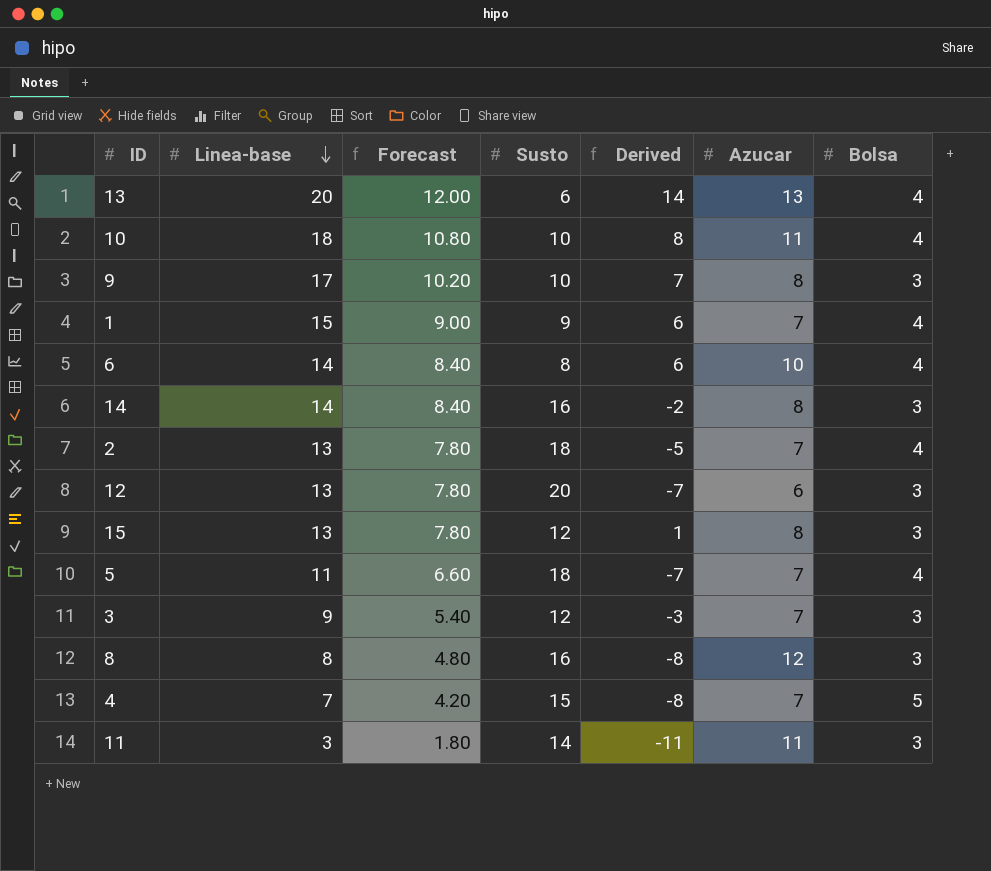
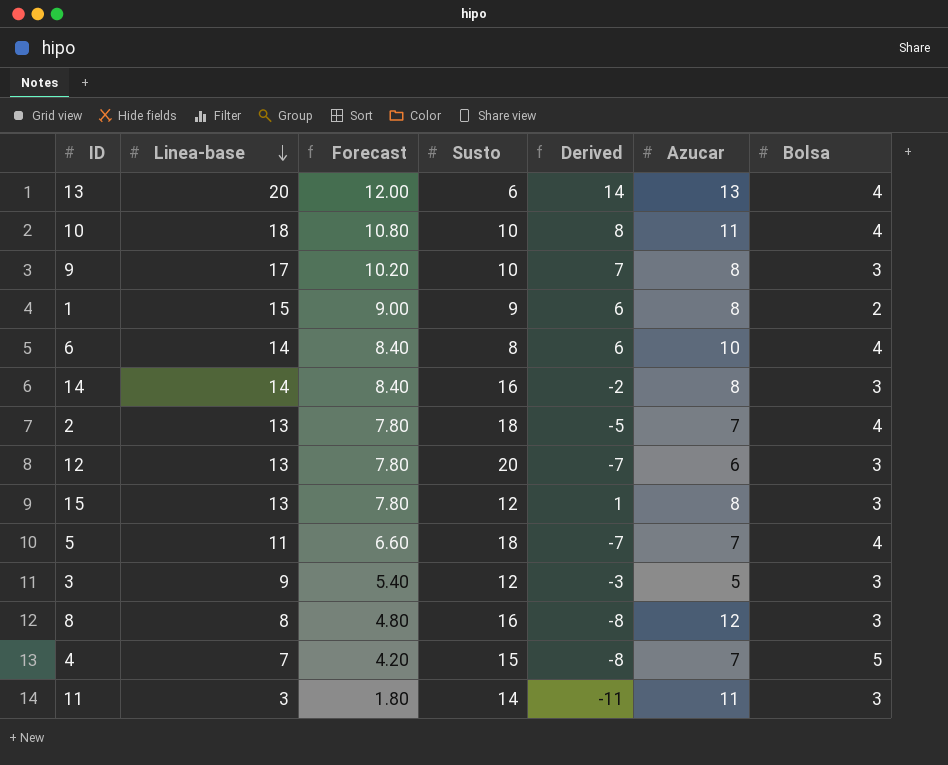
1 | Azucar: 7 -> 8
1 | Bolsa: 4 -> 2
3 | Azucar: 7 -> 5

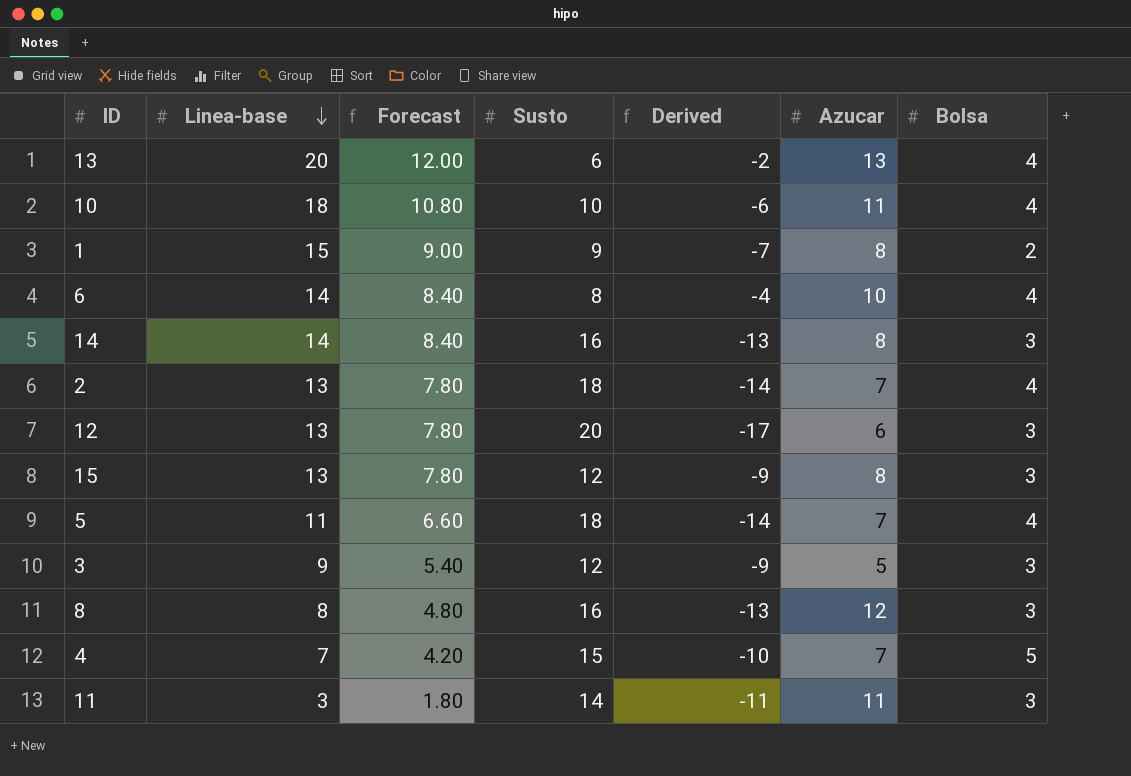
column Derived | formula: [Linea-base] - [Susto] -> [Bolsa] - [Susto]
row 9: 17 | 10.20 | 10 | 7 | 8 | 3 -> none

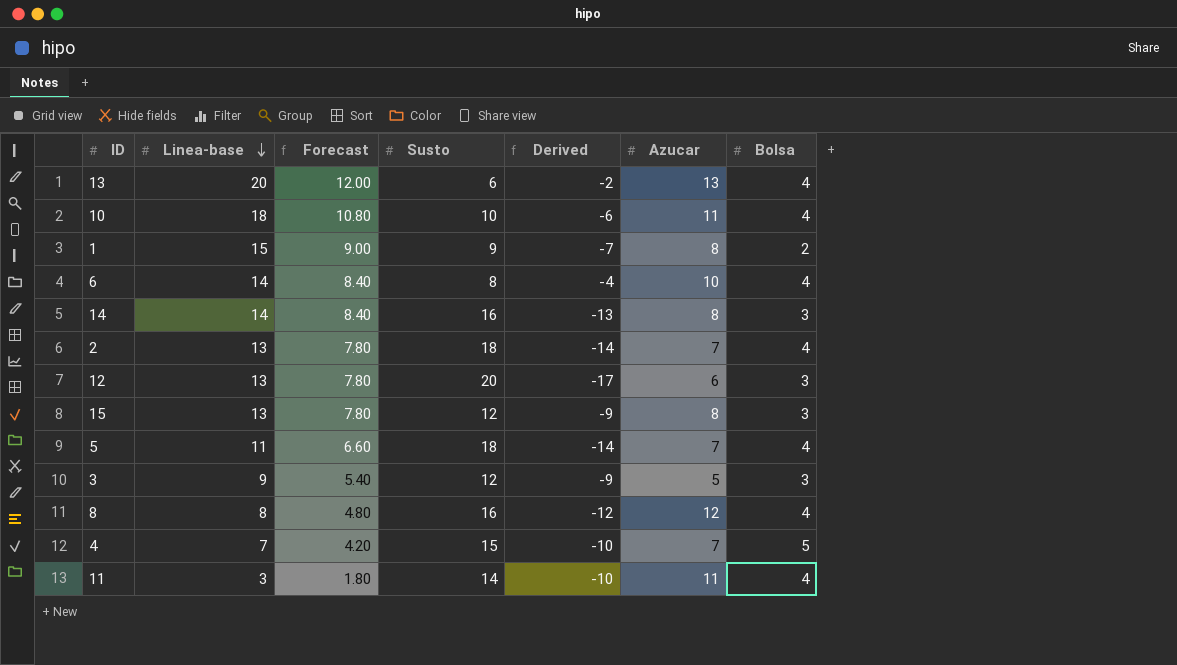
8 | Derived: -13 -> -12
8 | Bolsa: 3 -> 4
11 | Derived: -11 -> -10
11 | Bolsa: 3 -> 4

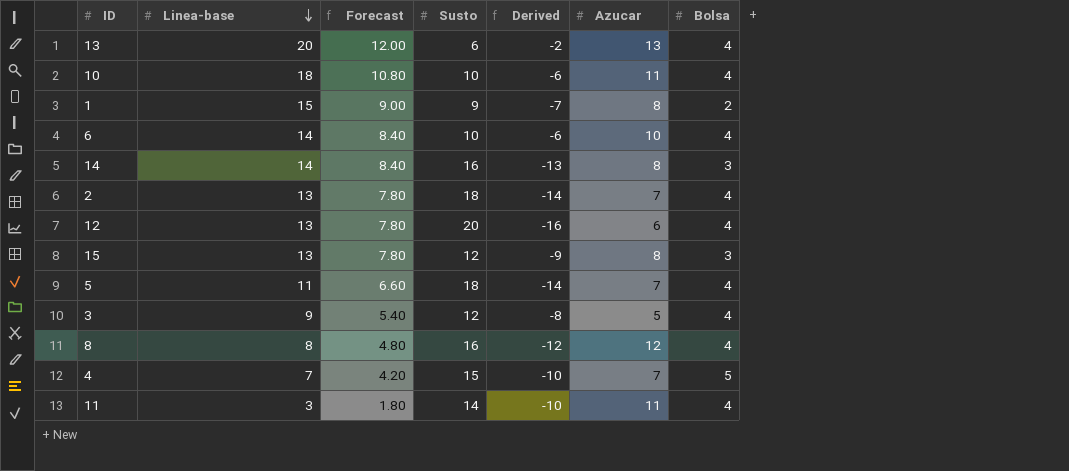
6 | Susto: 8 -> 10
6 | Derived: -4 -> -6
12 | Derived: -17 -> -16
12 | Bolsa: 3 -> 4
3 | Derived: -9 -> -8
3 | Bolsa: 3 -> 4

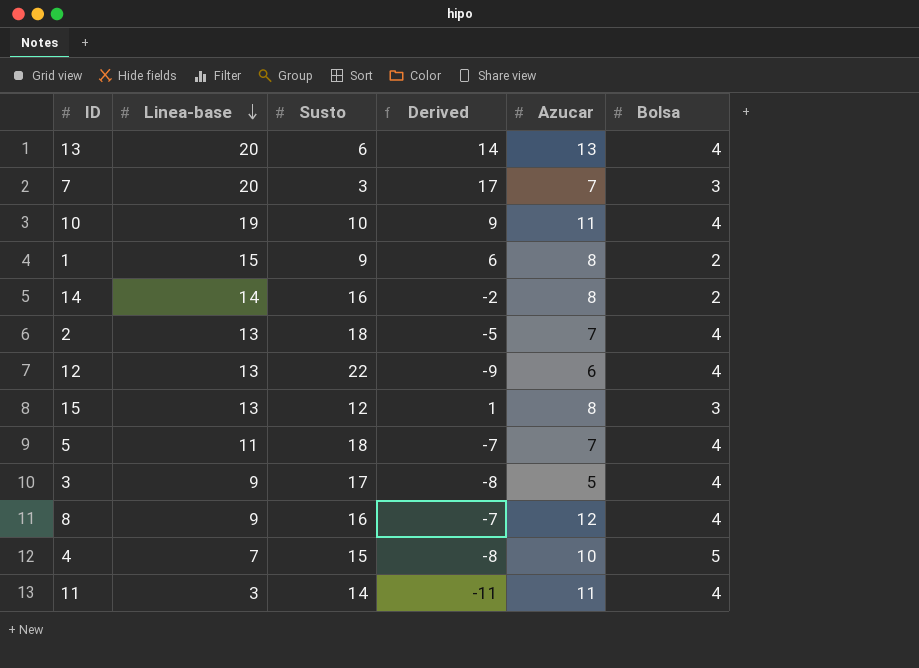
column Forecast | formula: [Linea-base] * 0.6 -> none
column Derived | formula: [Bolsa] - [Susto] -> [Linea-base] - [Susto]
row 6: 14 | 8.40 | 10 | -6 | 10 | 4 -> none
row 7: none -> 20 | 3 | 17 | 7 | 3
10 | Linea-base: 18 -> 19
14 | Bolsa: 3 -> 2
12 | Susto: 20 -> 22
3 | Susto: 12 -> 17
8 | Linea-base: 8 -> 9
4 | Azucar: 7 -> 10

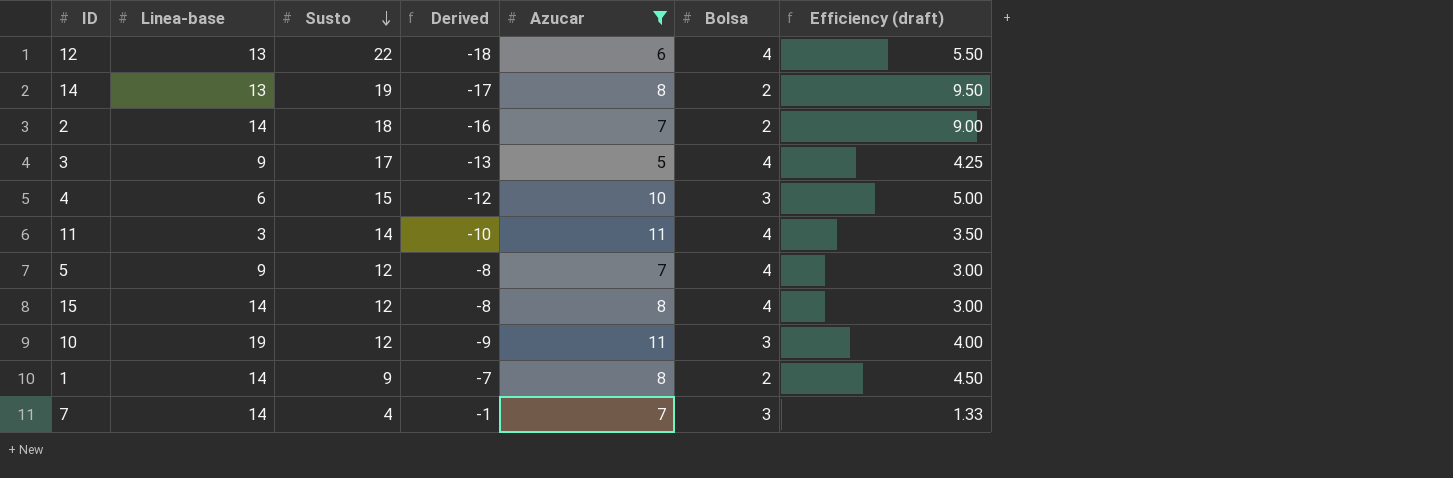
filter: none -> Azucar <= 11
row order: Linea-base descending -> Susto descending
column Derived | formula: [Linea-base] - [Susto] -> [Bolsa] - [Susto]
column Efficiency (draft) | formula: none -> [Susto] / [Bolsa]
14 | Linea-base: 14 -> 13
14 | Susto: 16 -> 19
2 | Linea-base: 13 -> 14
2 | Bolsa: 4 -> 2
4 | Linea-base: 7 -> 6
4 | Bolsa: 5 -> 3
5 | Linea-base: 11 -> 9
5 | Susto: 18 -> 12
15 | Linea-base: 13 -> 14
15 | Bolsa: 3 -> 4
10 | Susto: 10 -> 12
10 | Bolsa: 4 -> 3
1 | Linea-base: 15 -> 14
7 | Linea-base: 20 -> 14
7 | Susto: 3 -> 4

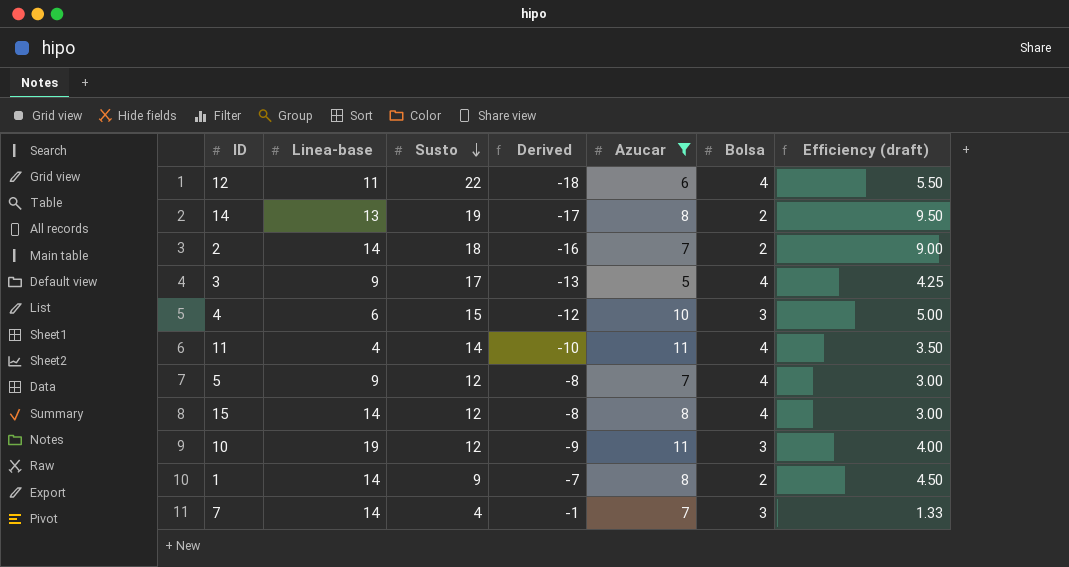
12 | Linea-base: 13 -> 11
11 | Linea-base: 3 -> 4

